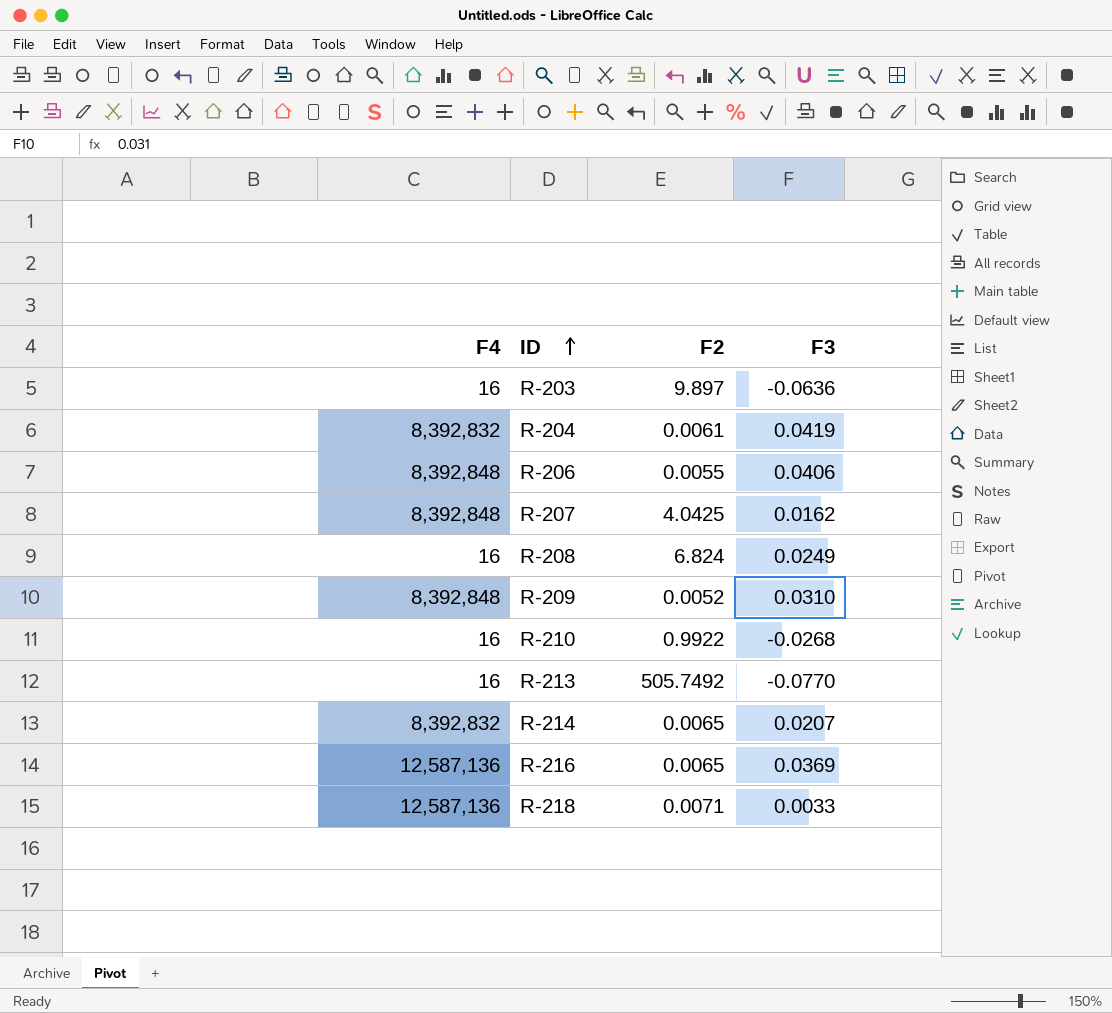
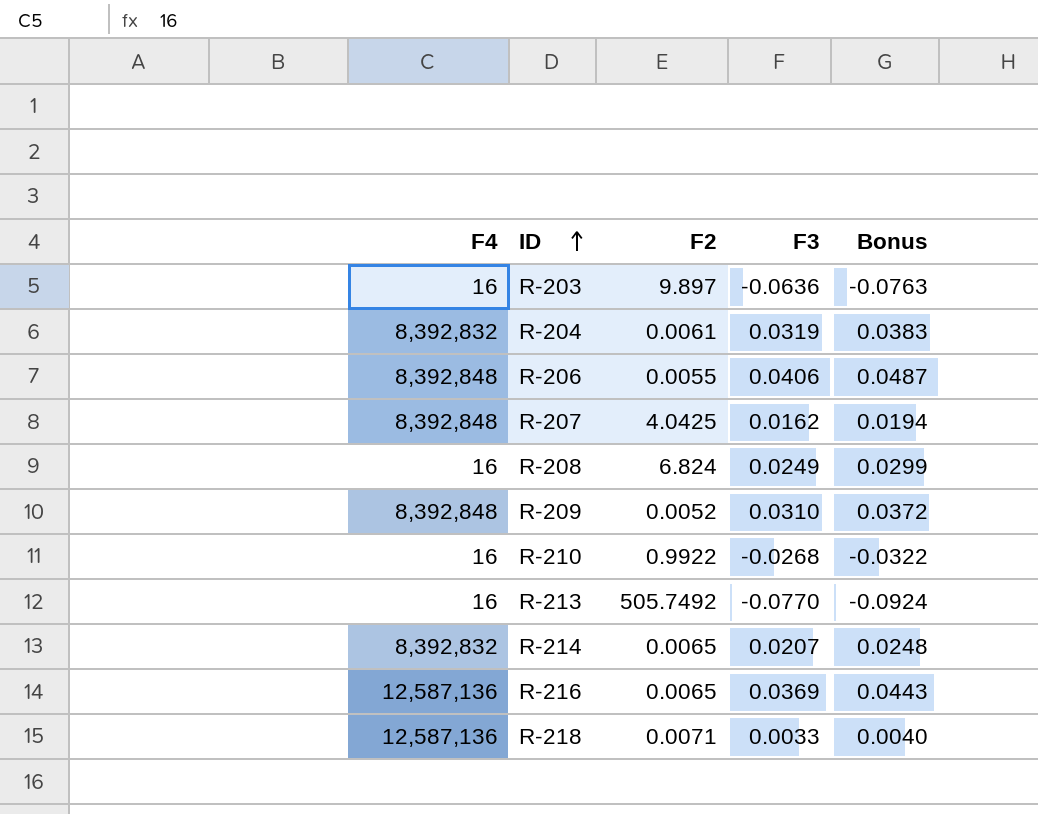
column Bonus | formula: none -> [F3] * 1.2
R-204 | F3: 0.0419 -> 0.0319

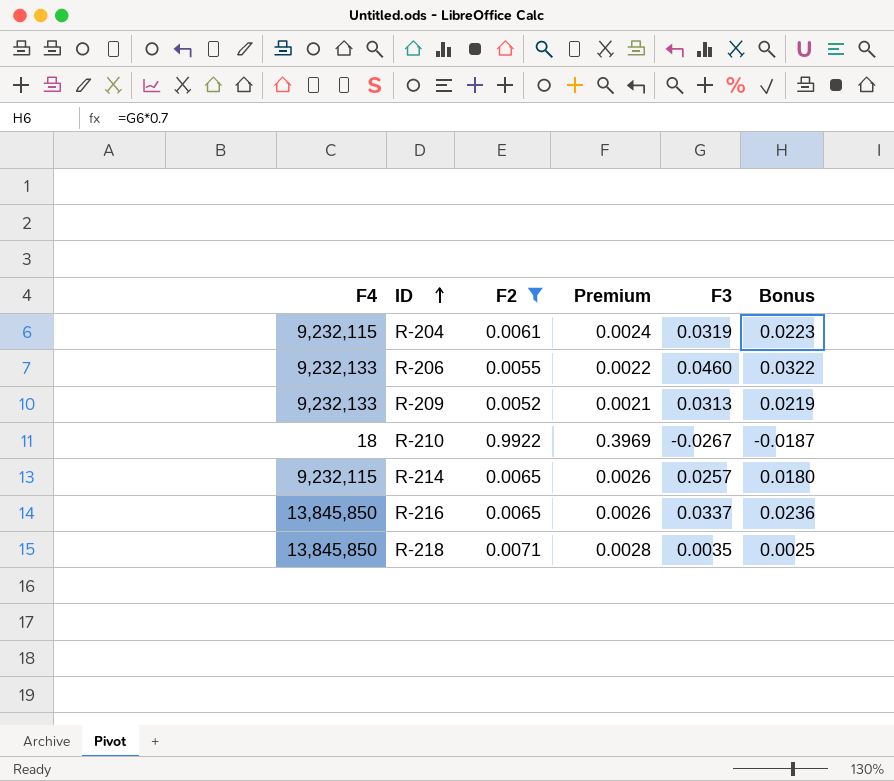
filter: none -> F2 <= 0.9922
column Premium | formula: none -> [F2] * 0.4
column Bonus | formula: [F3] * 1.2 -> [F3] * 0.7
R-204 | F4: 8,392,832 -> 9,232,115
R-206 | F4: 8,392,848 -> 9,232,133
R-206 | F3: 0.0406 -> 0.0460
R-209 | F4: 8,392,848 -> 9,232,133
R-209 | F3: 0.0310 -> 0.0313
R-210 | F4: 16 -> 18
R-210 | F3: -0.0268 -> -0.0267
R-214 | F4: 8,392,832 -> 9,232,115
R-214 | F3: 0.0207 -> 0.0257
R-216 | F4: 12,587,136 -> 13,845,850
R-216 | F3: 0.0369 -> 0.0337
R-218 | F4: 12,587,136 -> 13,845,850
R-218 | F3: 0.0033 -> 0.0035

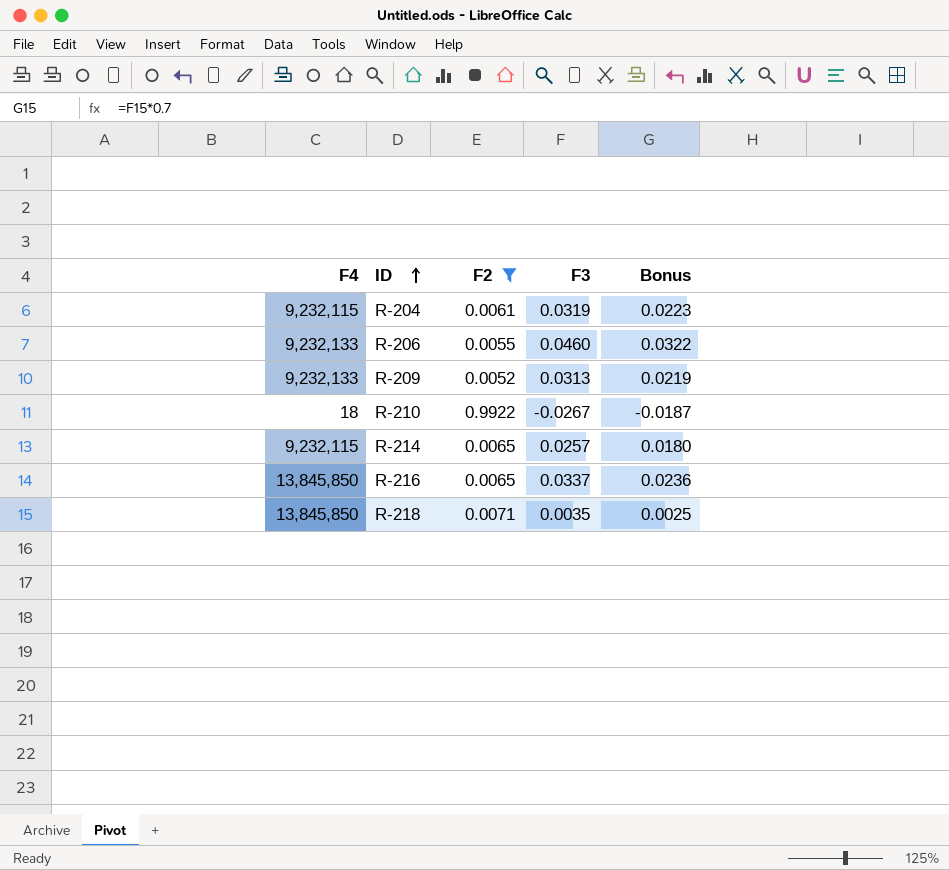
column Premium | formula: [F2] * 0.4 -> none

